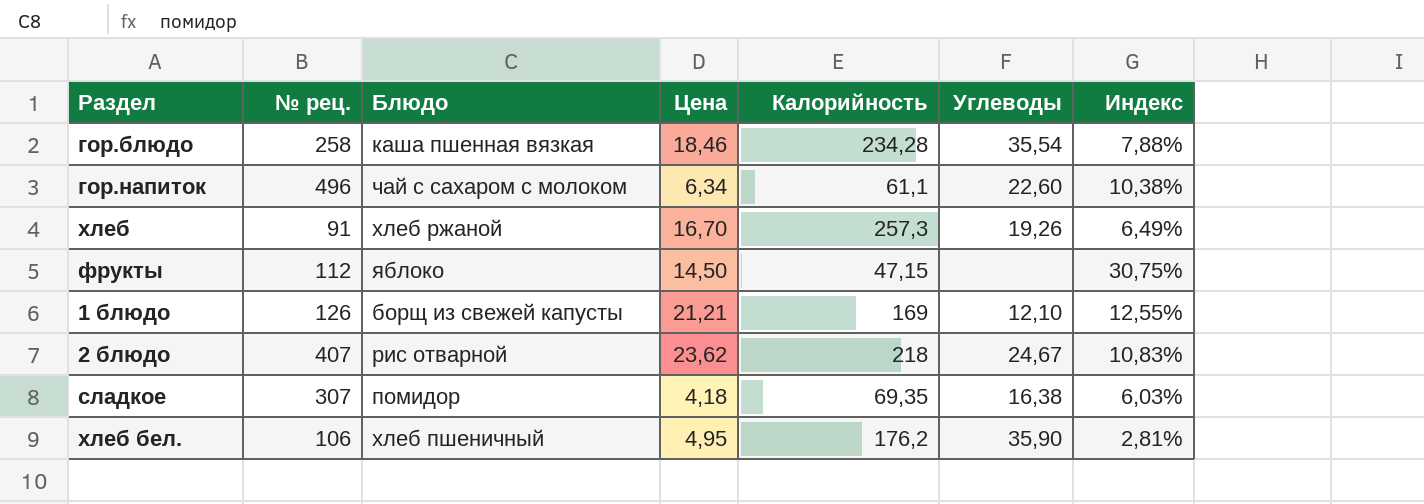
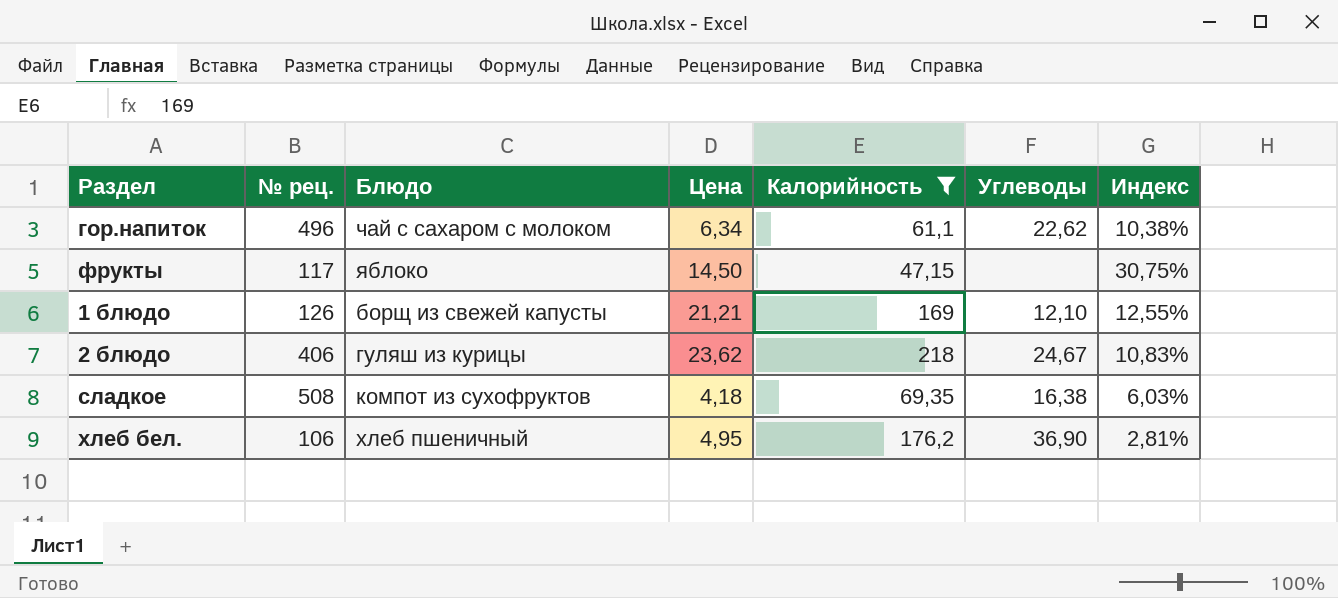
filter: none -> Калорийность <= 218
гор.напиток | Углеводы: 22,60 -> 22,62
фрукты | № рец.: 112 -> 117
2 блюдо | № рец.: 407 -> 406
2 блюдо | Блюдо: рис отварной -> гуляш из курицы
сладкое | № рец.: 307 -> 508
сладкое | Блюдо: помидор -> компот из сухофруктов
хлеб бел. | Углеводы: 35,90 -> 36,90

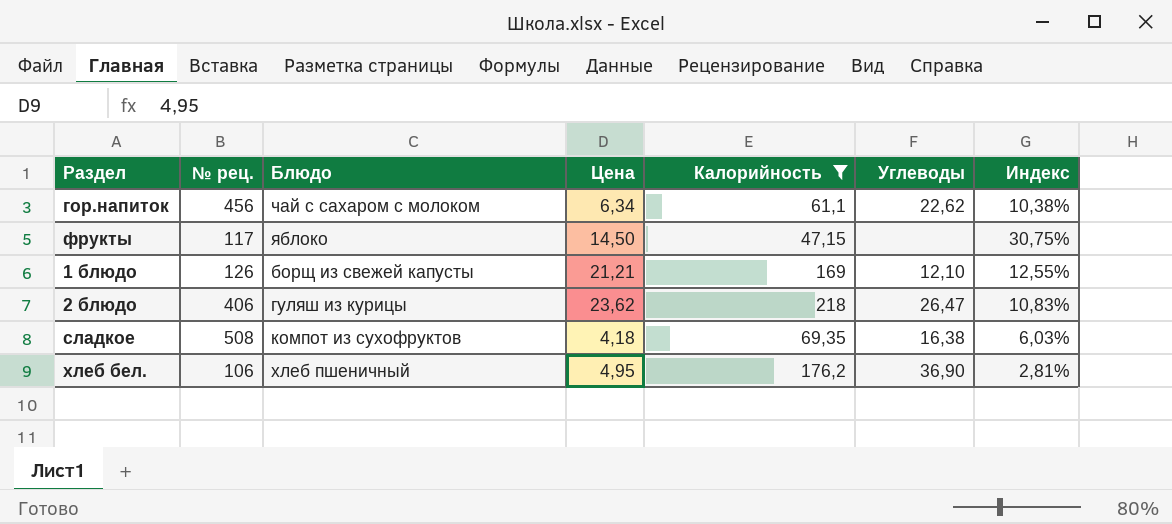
гор.напиток | № рец.: 496 -> 456
2 блюдо | Углеводы: 24,67 -> 26,47

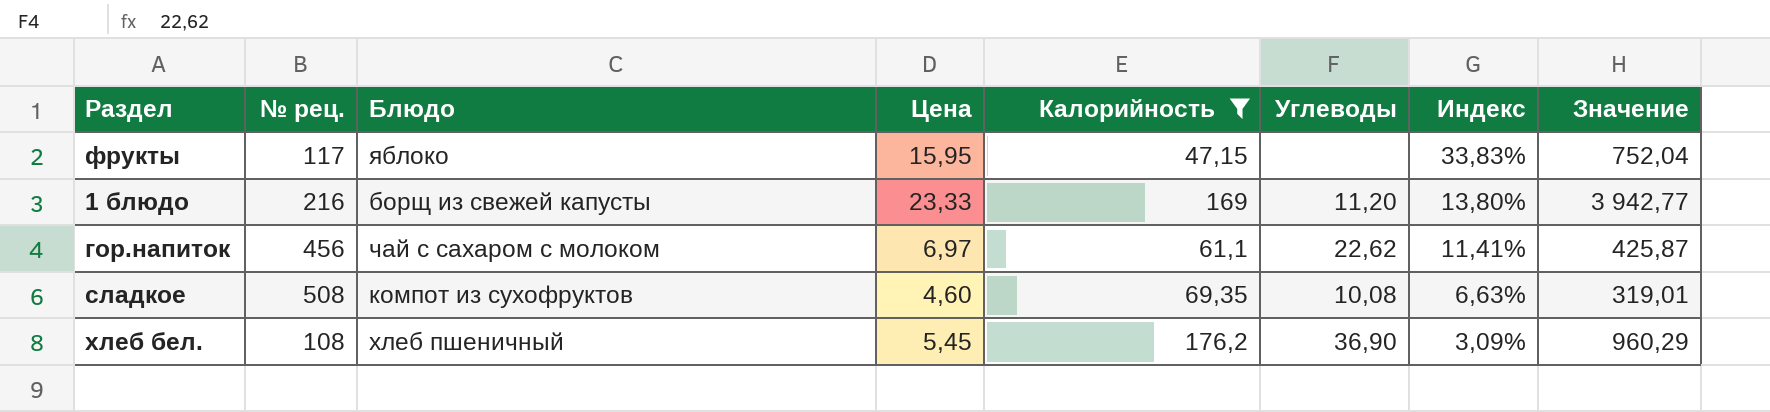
row order: none -> Индекс descending
column Значение | formula: none -> [Цена] * [Калорийность]
row 2 блюдо: 406 | гуляш из курицы | 23,62 | 218 | 26,47 | 10,83% -> none
фрукты | Цена: 14,50 -> 15,95
фрукты | Индекс: 30,75% -> 33,83%
1 блюдо | № рец.: 126 -> 216
1 блюдо | Цена: 21,21 -> 23,33
1 блюдо | Углеводы: 12,10 -> 11,20
1 блюдо | Индекс: 12,55% -> 13,80%
гор.напиток | Цена: 6,34 -> 6,97
гор.напиток | Индекс: 10,38% -> 11,41%
сладкое | Цена: 4,18 -> 4,60
сладкое | Углеводы: 16,38 -> 10,08
сладкое | Индекс: 6,03% -> 6,63%
хлеб бел. | № рец.: 106 -> 108
хлеб бел. | Цена: 4,95 -> 5,45
хлеб бел. | Индекс: 2,81% -> 3,09%

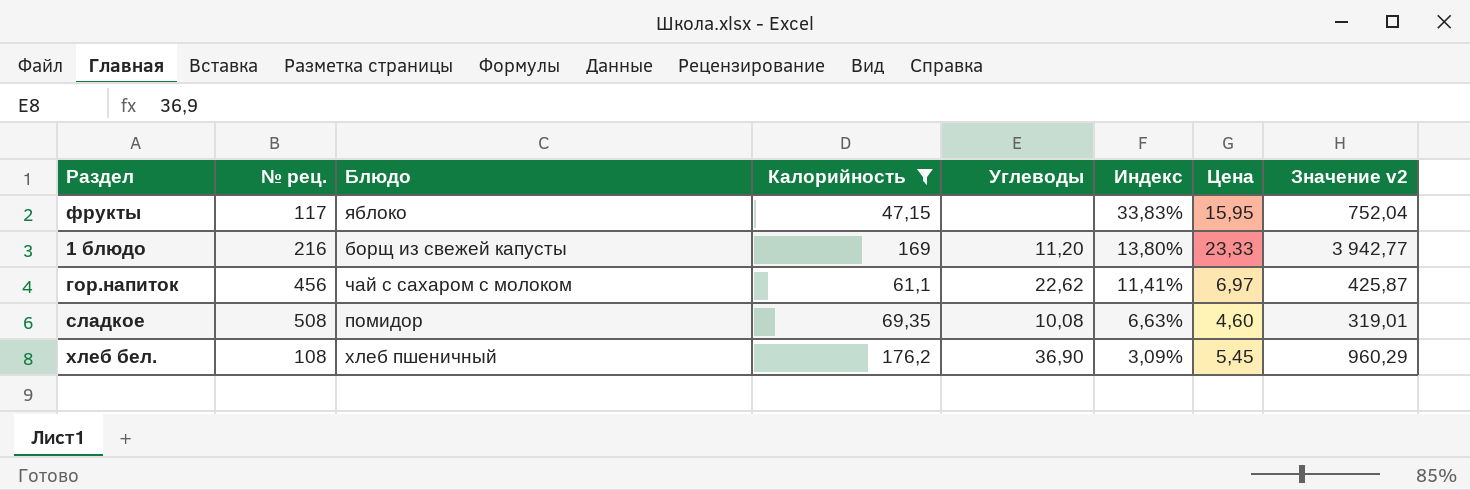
column Цена | position: 4 -> 7
column name: Значение -> Значение v2
сладкое | Блюдо: компот из сухофруктов -> помидор

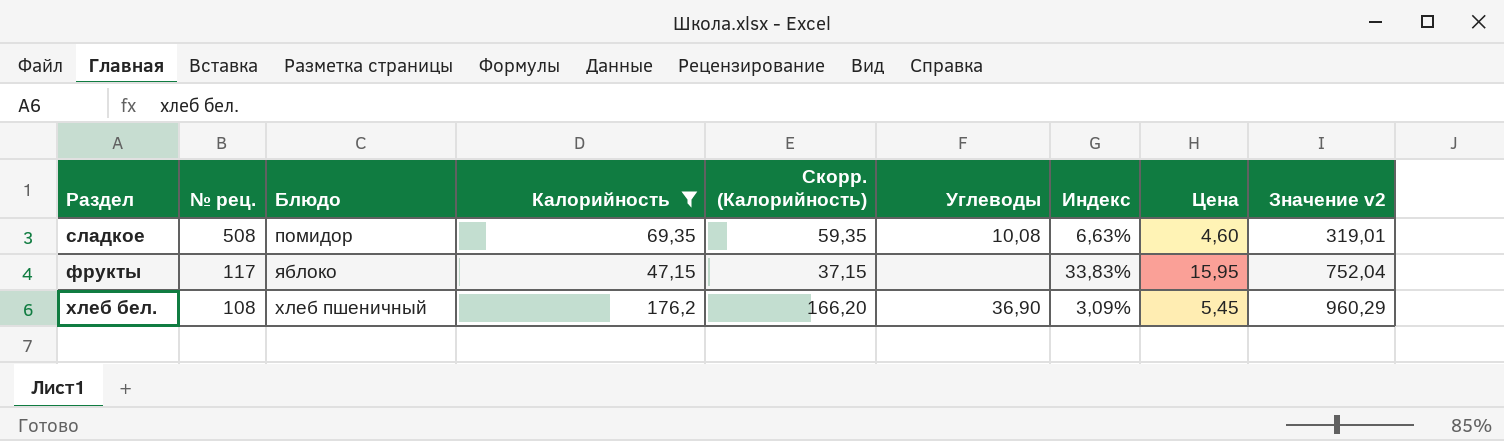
row order: Индекс descending -> Раздел ascending
column Скорр. (Калорийность) | formula: none -> [Калорийность] - 10
row 1 блюдо: 216 | борщ из свежей капусты | 169 | 11,20 | 13,80% | 23,33 | 3 942,77 -> none
row гор.напиток: 456 | чай с сахаром с молоком | 61,1 | 22,62 | 11,41% | 6,97 | 425,87 -> none

